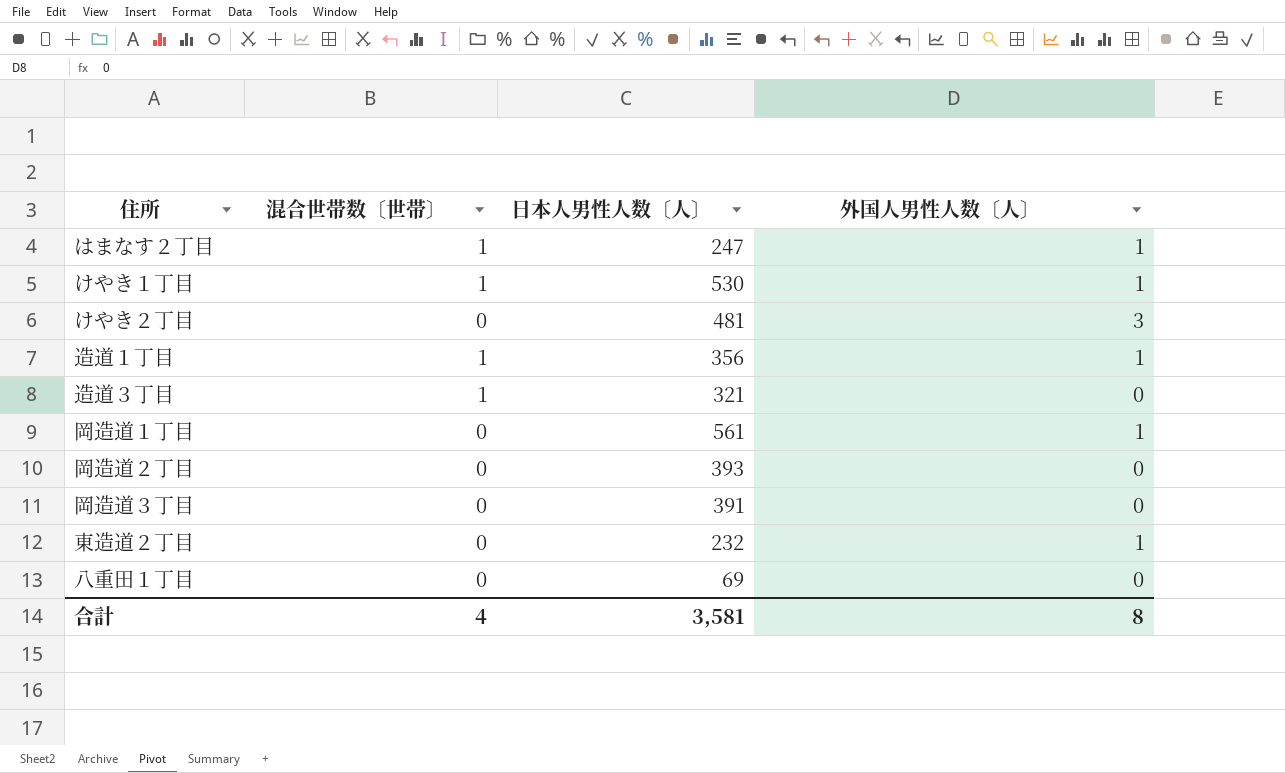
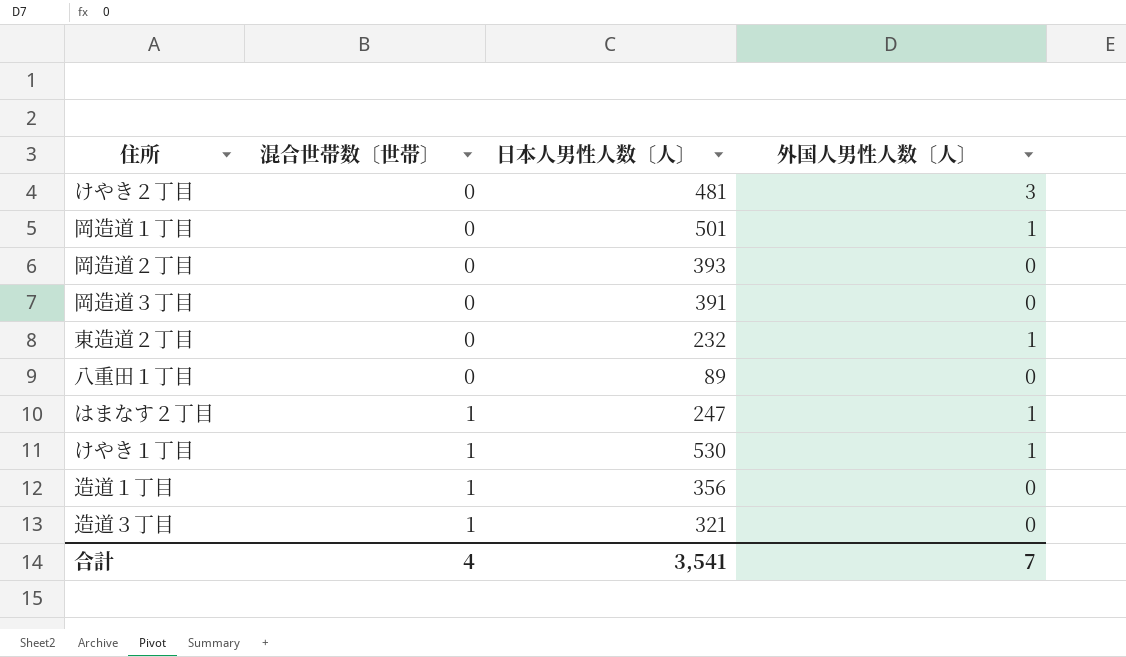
row order: none -> 混合世帯数〔世帯〕 ascending
岡造道１丁目 | 日本人男性人数〔人〕: 561 -> 501
八重田１丁目 | 日本人男性人数〔人〕: 69 -> 89
造道１丁目 | 外国人男性人数〔人〕: 1 -> 0
合計 | 日本人男性人数〔人〕: 3,581 -> 3,541
合計 | 外国人男性人数〔人〕: 8 -> 7

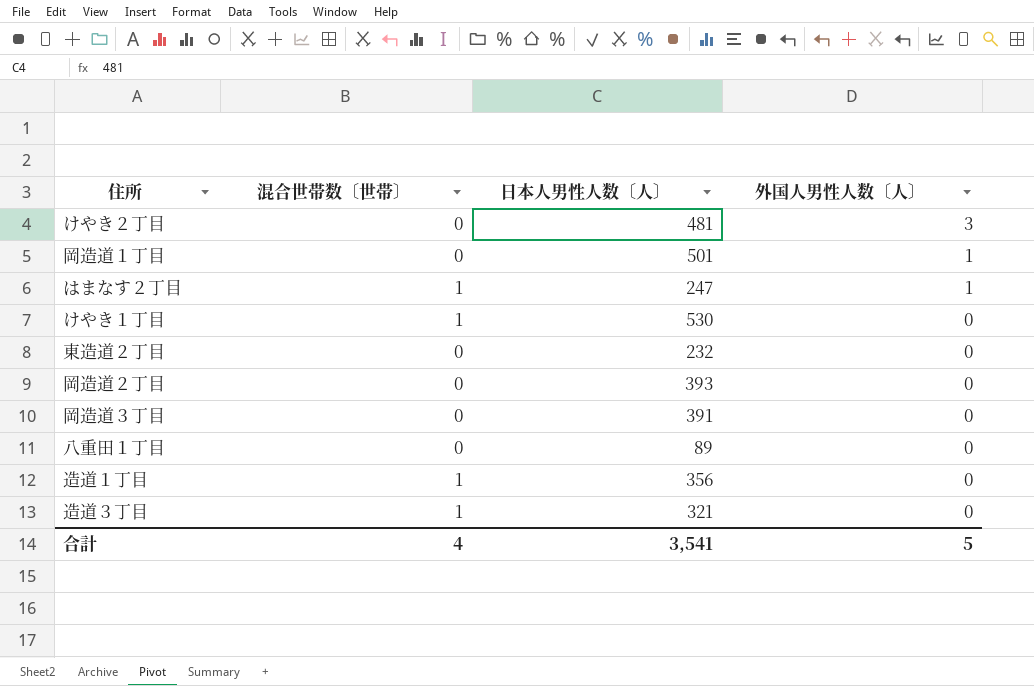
row order: 混合世帯数〔世帯〕 ascending -> 外国人男性人数〔人〕 descending
けやき１丁目 | 外国人男性人数〔人〕: 1 -> 0
東造道２丁目 | 外国人男性人数〔人〕: 1 -> 0
合計 | 外国人男性人数〔人〕: 7 -> 5

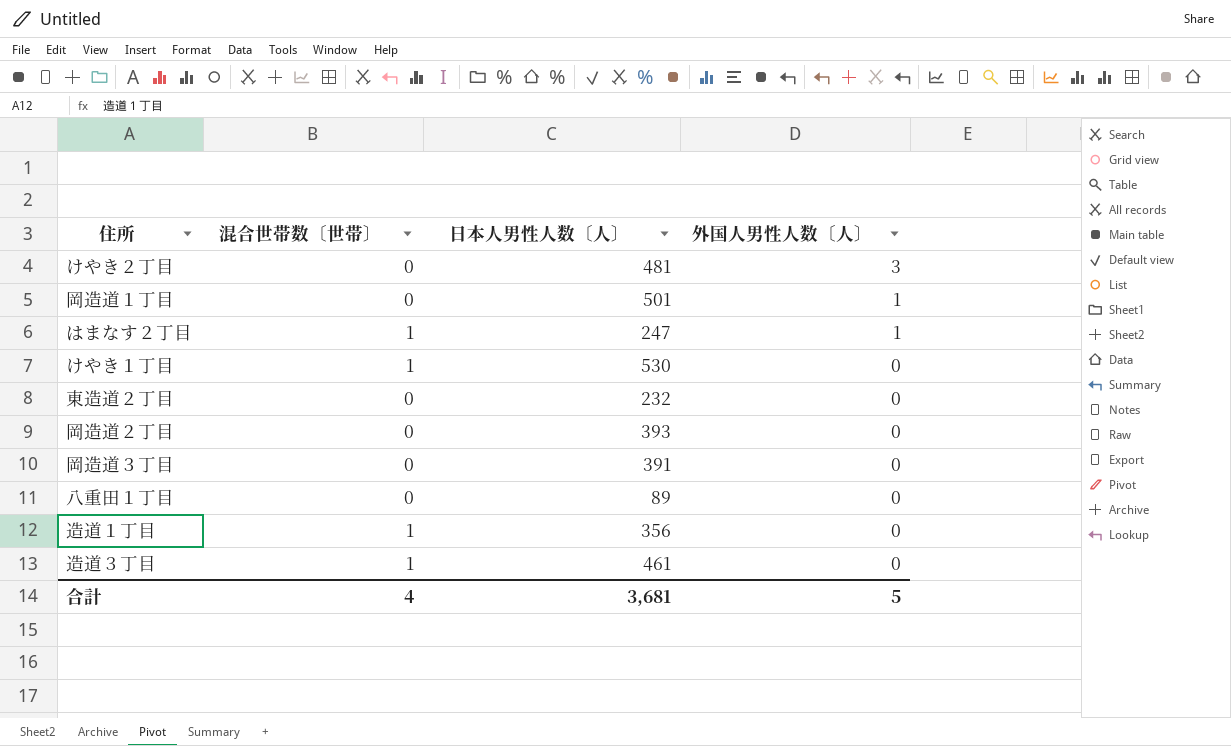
造道３丁目 | 日本人男性人数〔人〕: 321 -> 461
合計 | 日本人男性人数〔人〕: 3,541 -> 3,681

